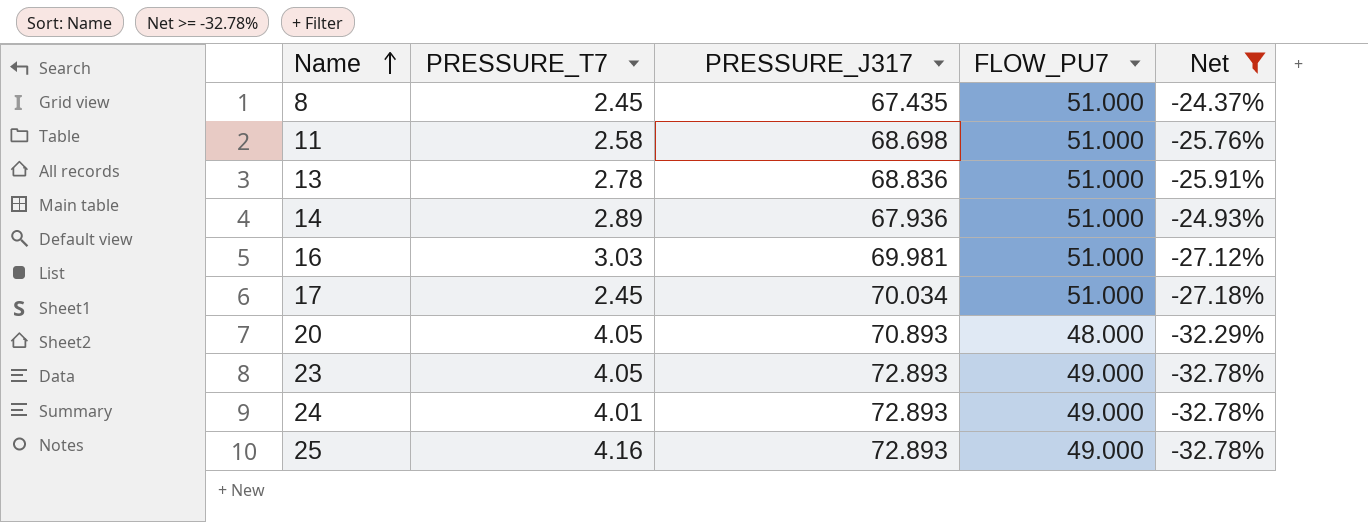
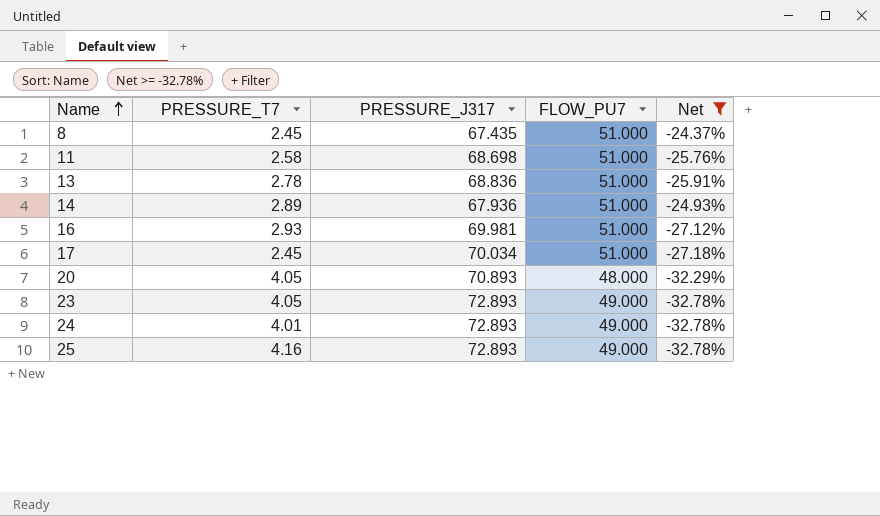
16 | PRESSURE_T7: 3.03 -> 2.93

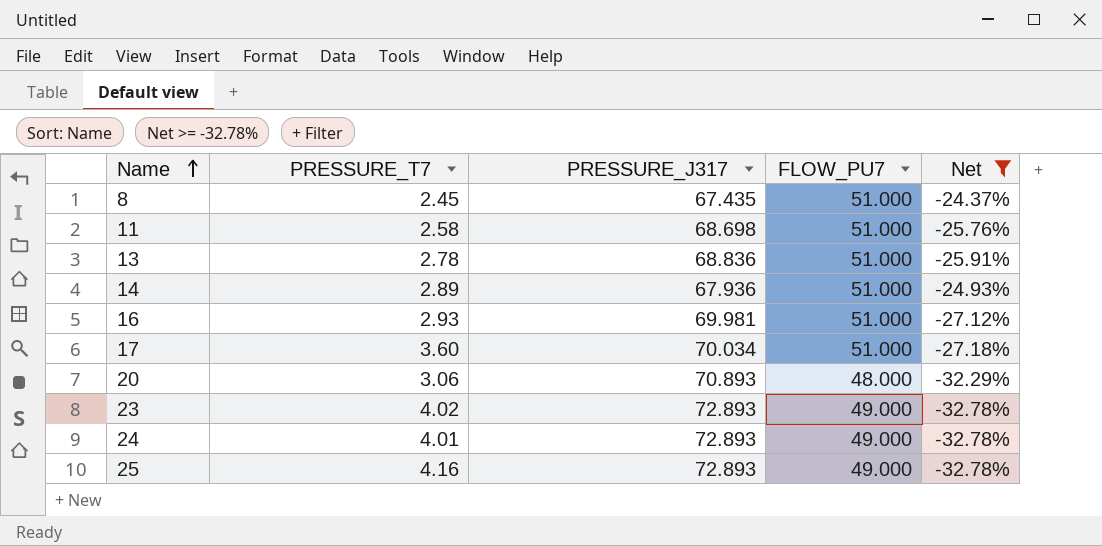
17 | PRESSURE_T7: 2.45 -> 3.60
20 | PRESSURE_T7: 4.05 -> 3.06
23 | PRESSURE_T7: 4.05 -> 4.02

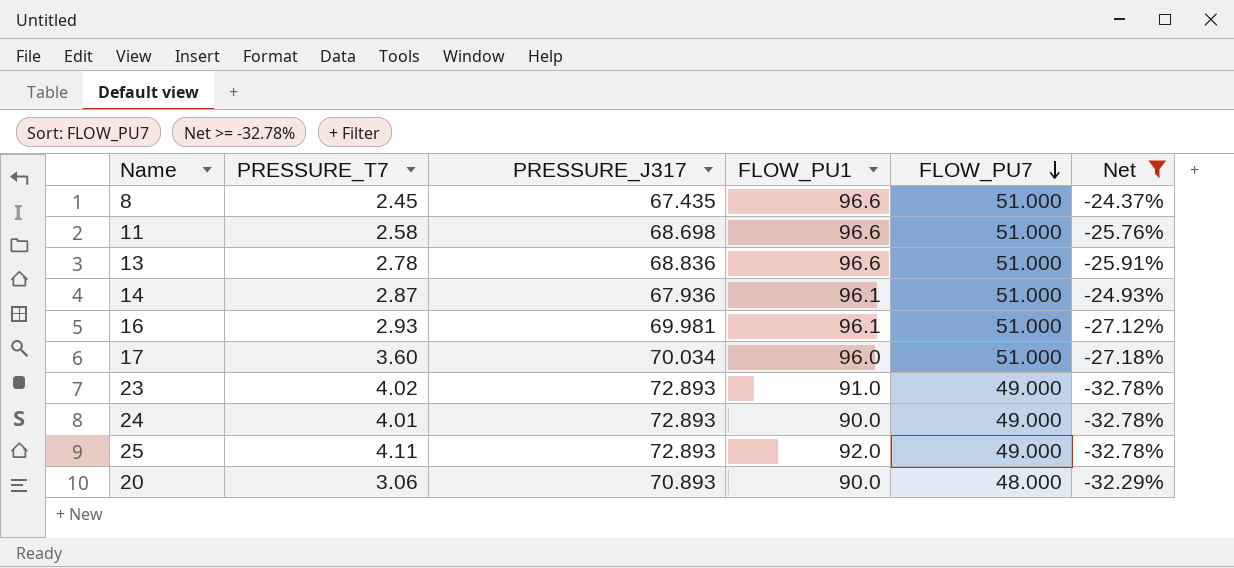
row order: Name ascending -> FLOW_PU7 descending
column FLOW_PU1 | position: none -> 4
14 | PRESSURE_T7: 2.89 -> 2.87
25 | PRESSURE_T7: 4.16 -> 4.11

